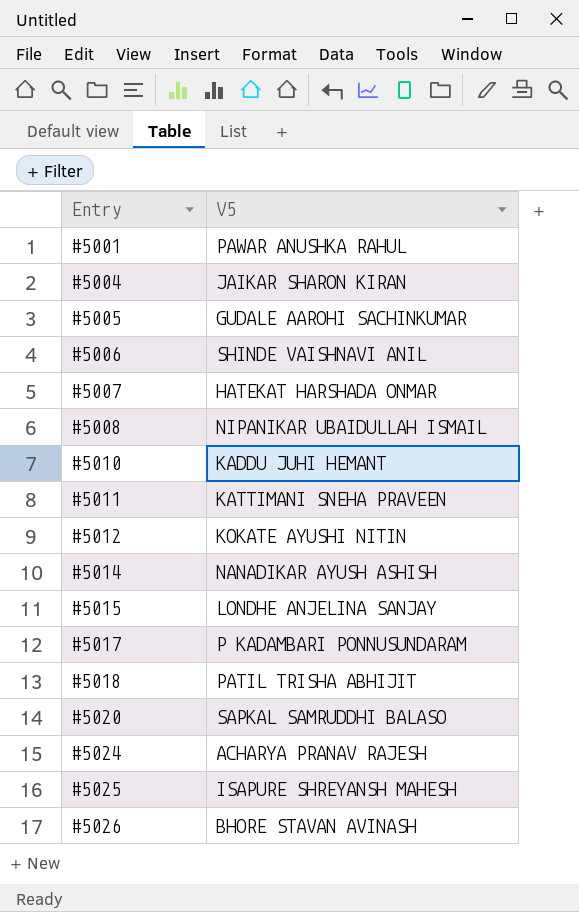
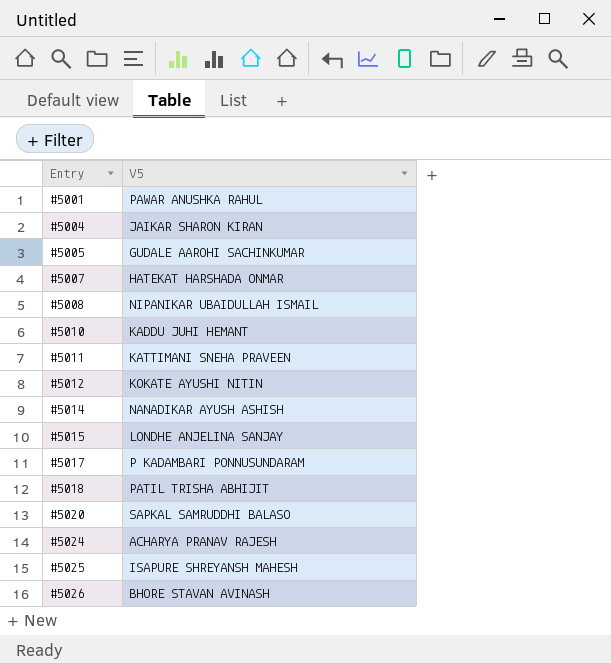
row #5006: SHINDE VAISHNAVI ANIL -> none

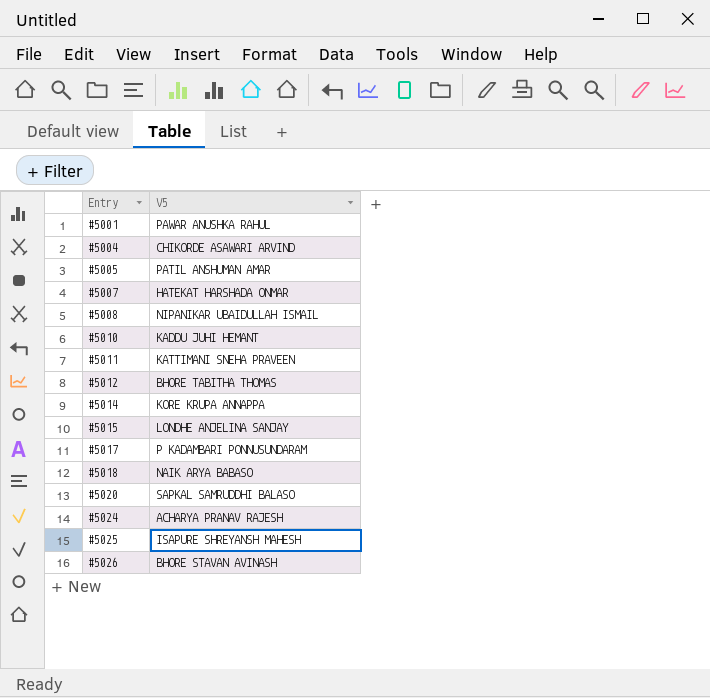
#5004 | V5: JAIKAR SHARON KIRAN -> CHIKORDE ASAWARI ARVIND
#5005 | V5: GUDALE AAROHI SACHINKUMAR -> PATIL ANSHUMAN AMAR
#5012 | V5: KOKATE AYUSHI NITIN -> BHORE TABITHA THOMAS
#5014 | V5: NANADIKAR AYUSH ASHISH -> KORE KRUPA ANNAPPA
#5018 | V5: PATIL TRISHA ABHIJIT -> NAIK ARYA BABASO

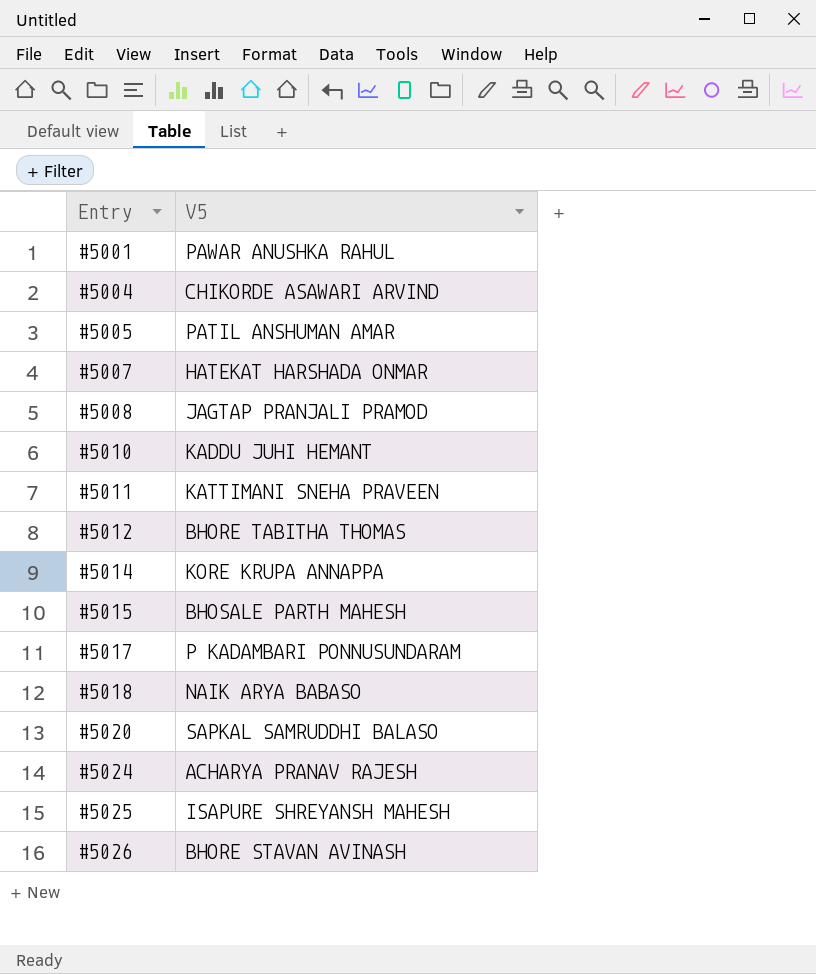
#5008 | V5: NIPANIKAR UBAIDULLAH ISMAIL -> JAGTAP PRANJALI PRAMOD
#5015 | V5: LONDHE ANJELINA SANJAY -> BHOSALE PARTH MAHESH

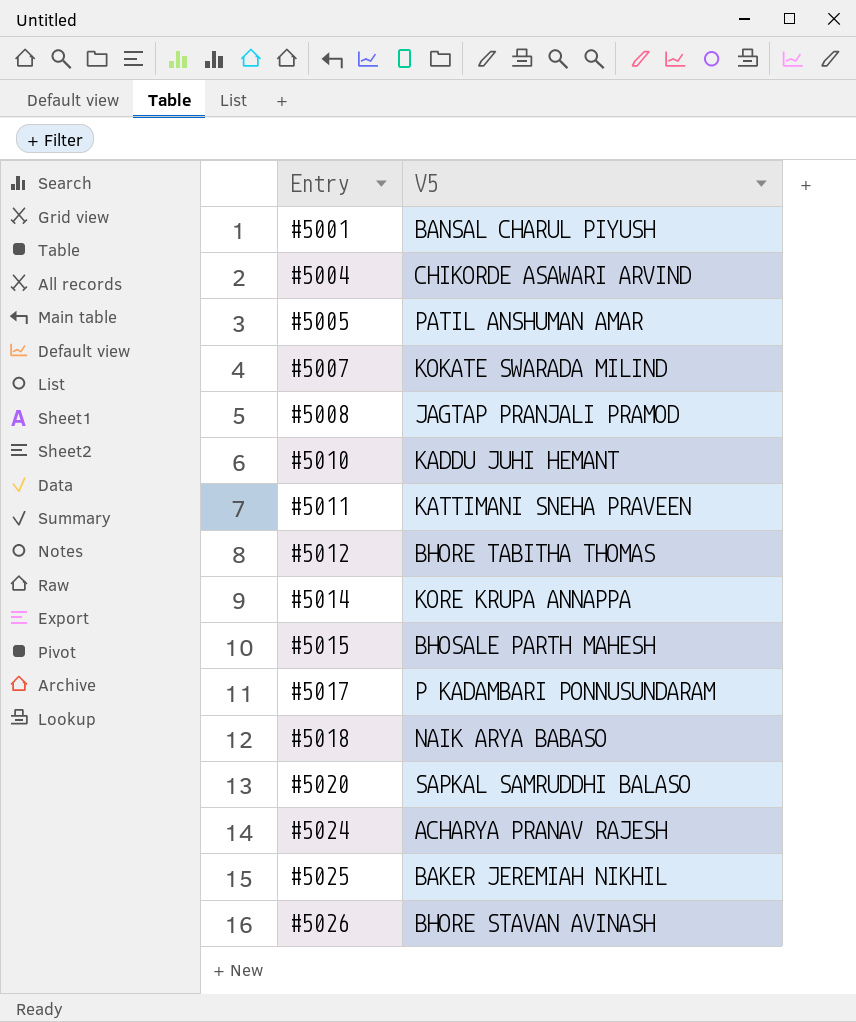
#5001 | V5: PAWAR ANUSHKA RAHUL -> BANSAL CHARUL PIYUSH
#5007 | V5: HATEKAT HARSHADA ONMAR -> KOKATE SWARADA MILIND
#5025 | V5: ISAPURE SHREYANSH MAHESH -> BAKER JEREMIAH NIKHIL

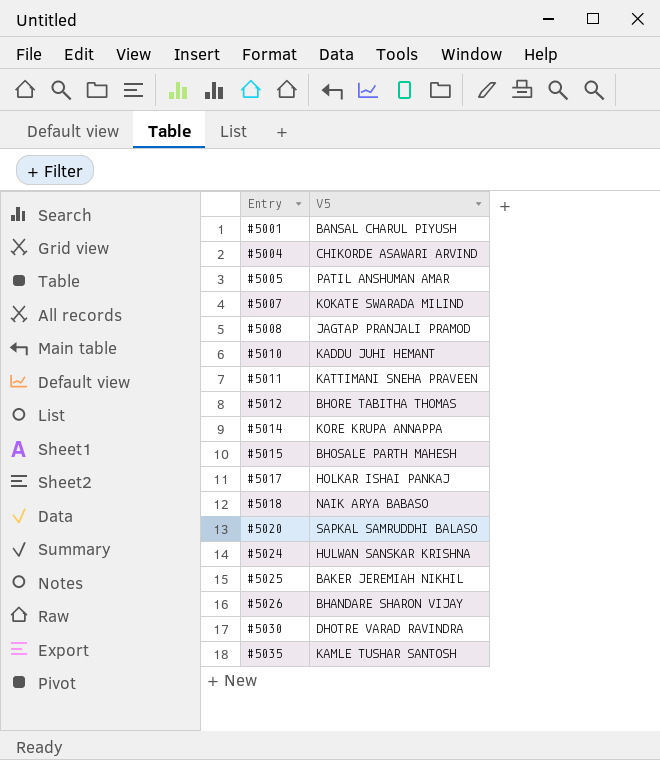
#5017 | V5: P KADAMBARI PONNUSUNDARAM -> HOLKAR ISHAI PANKAJ
#5024 | V5: ACHARYA PRANAV RAJESH -> HULWAN SANSKAR KRISHNA
#5026 | V5: BHORE STAVAN AVINASH -> BHANDARE SHARON VIJAY
row #5030: none -> DHOTRE VARAD RAVINDRA
row #5035: none -> KAMLE TUSHAR SANTOSH

